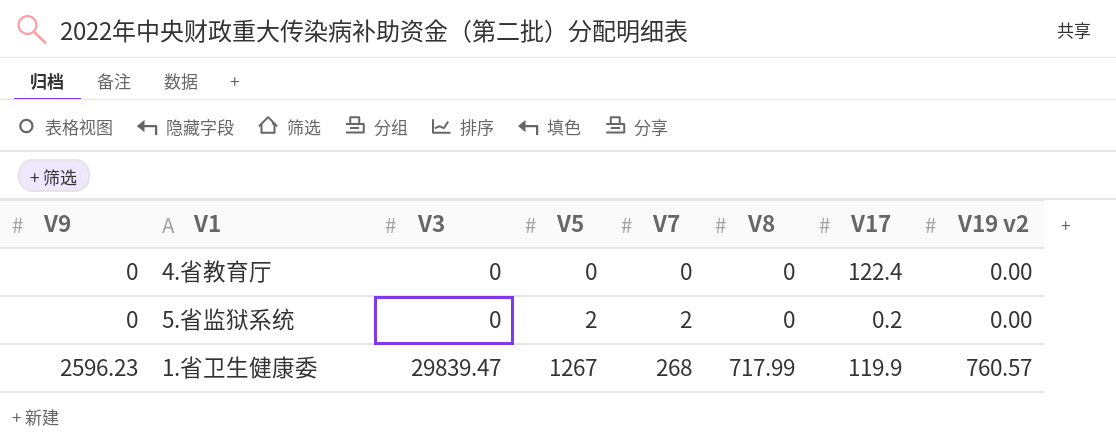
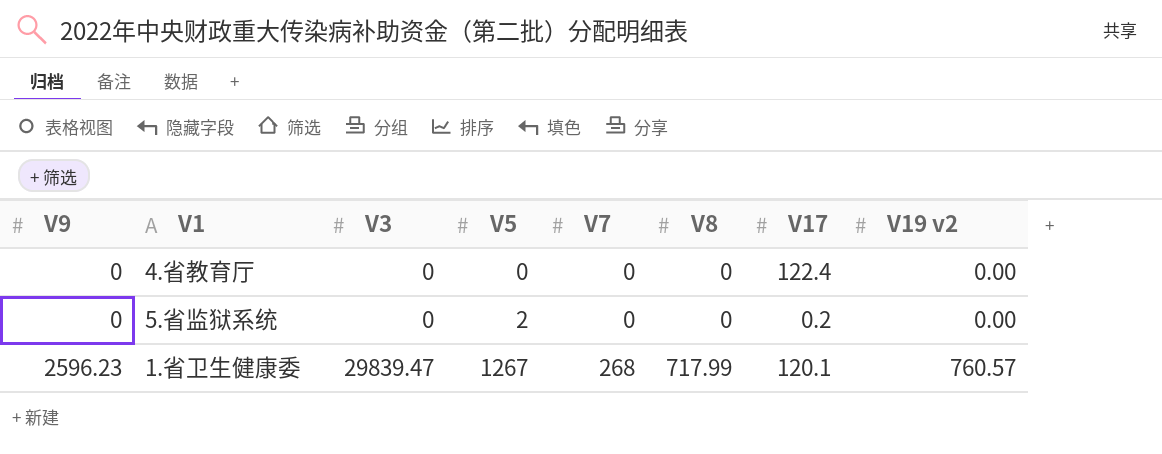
5.省监狱系统 | V7: 2 -> 0
1.省卫生健康委 | V17: 119.9 -> 120.1

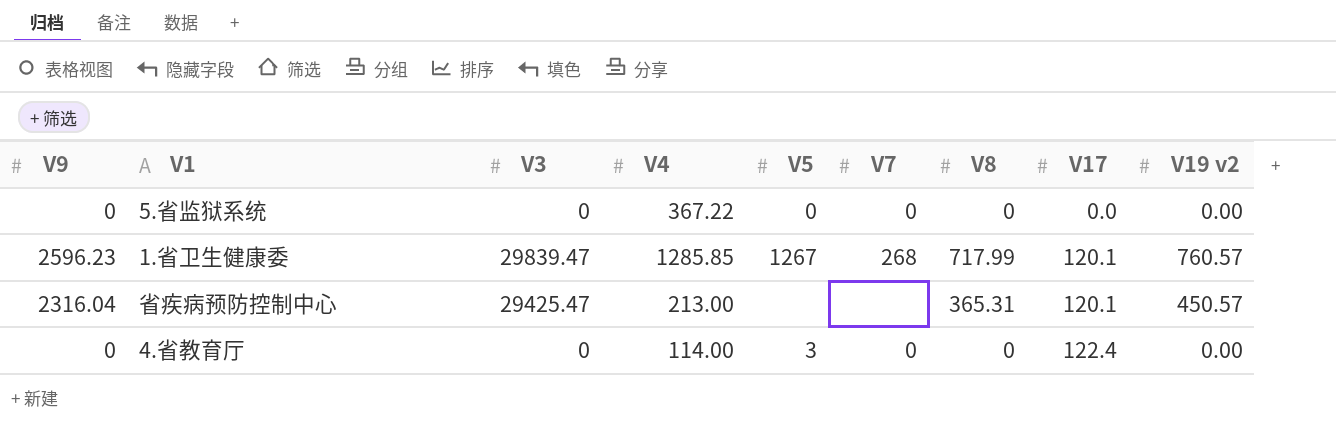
row order: V9 ascending -> V17 ascending
column V4 | position: none -> 4
5.省监狱系统 | V5: 2 -> 0
5.省监狱系统 | V17: 0.2 -> 0.0
row 省疾病预防控制中心: none -> 2316.04 | 29425.47 | 213.00 | none | none | 365.31 | 120.1 | 450.57
4.省教育厅 | V5: 0 -> 3

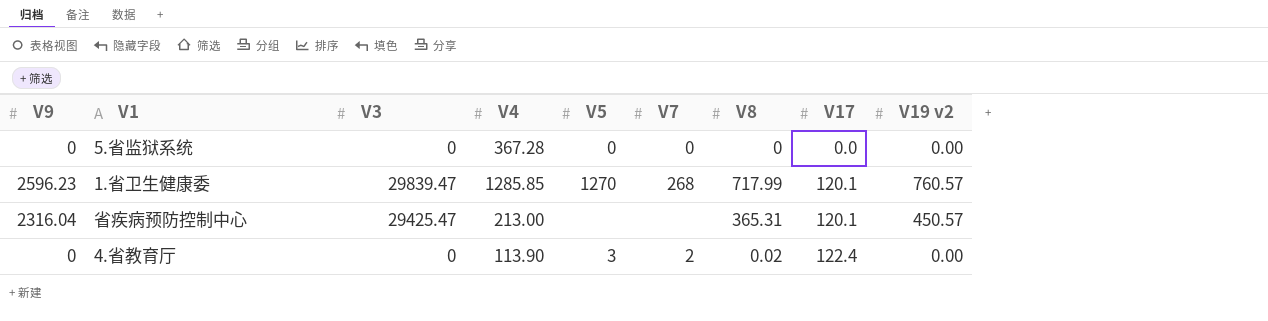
5.省监狱系统 | V4: 367.22 -> 367.28
1.省卫生健康委 | V5: 1267 -> 1270
4.省教育厅 | V4: 114.00 -> 113.90
4.省教育厅 | V7: 0 -> 2
4.省教育厅 | V8: 0 -> 0.02

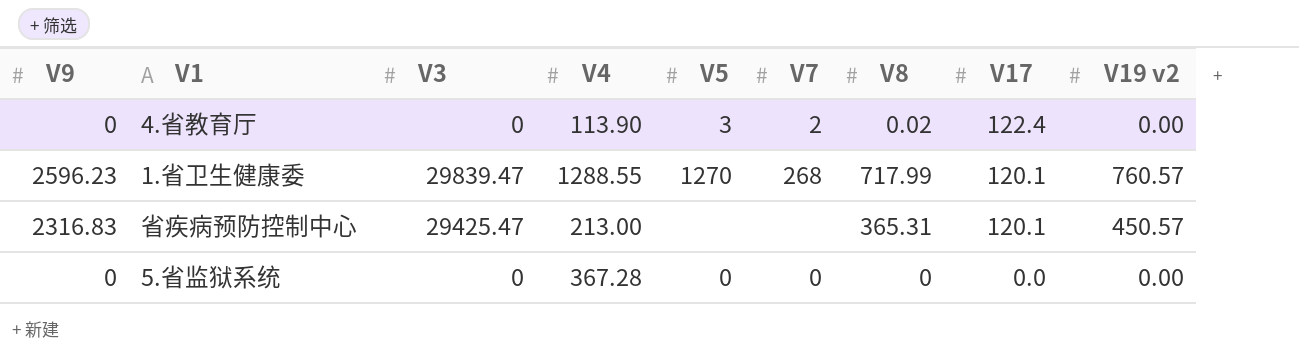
row order: V17 ascending -> V17 descending
1.省卫生健康委 | V4: 1285.85 -> 1288.55
省疾病预防控制中心 | V9: 2316.04 -> 2316.83

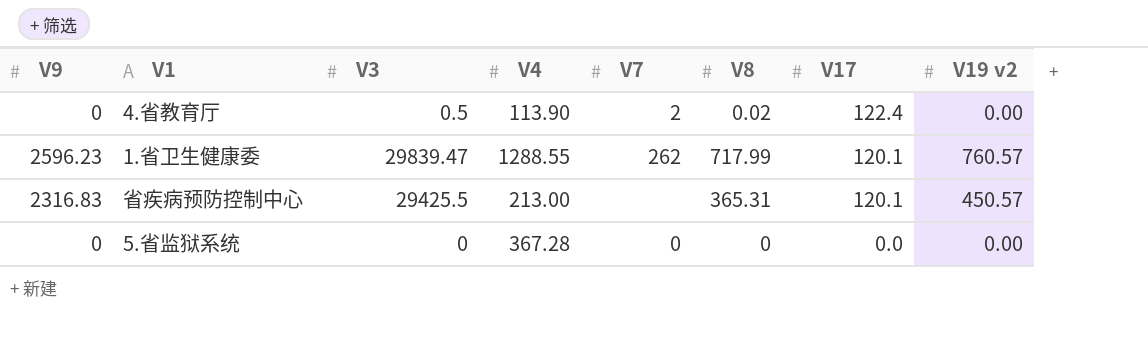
column V5 | position: 5 -> none
4.省教育厅 | V3: 0 -> 0.5
1.省卫生健康委 | V7: 268 -> 262
省疾病预防控制中心 | V3: 29425.47 -> 29425.5

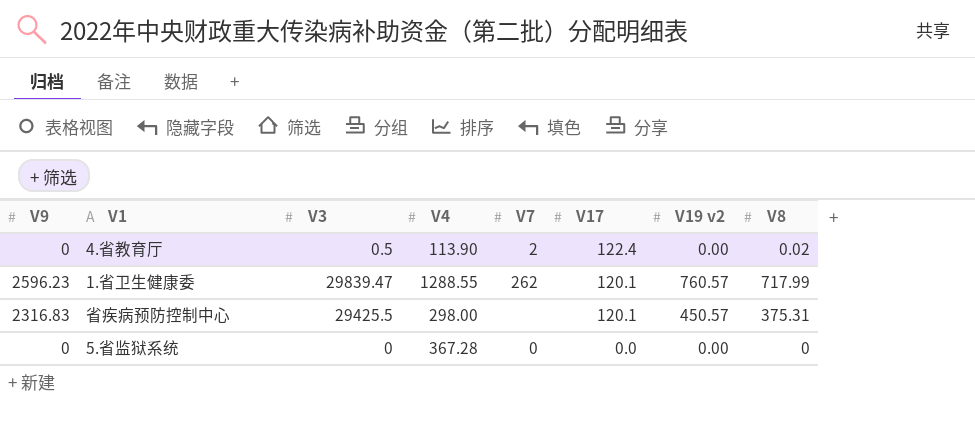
column V8 | position: 6 -> 8
省疾病预防控制中心 | V4: 213.00 -> 298.00
省疾病预防控制中心 | V8: 365.31 -> 375.31

